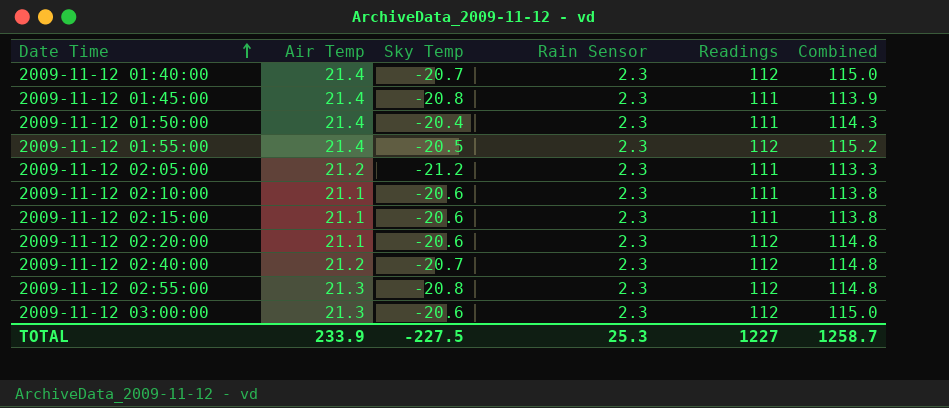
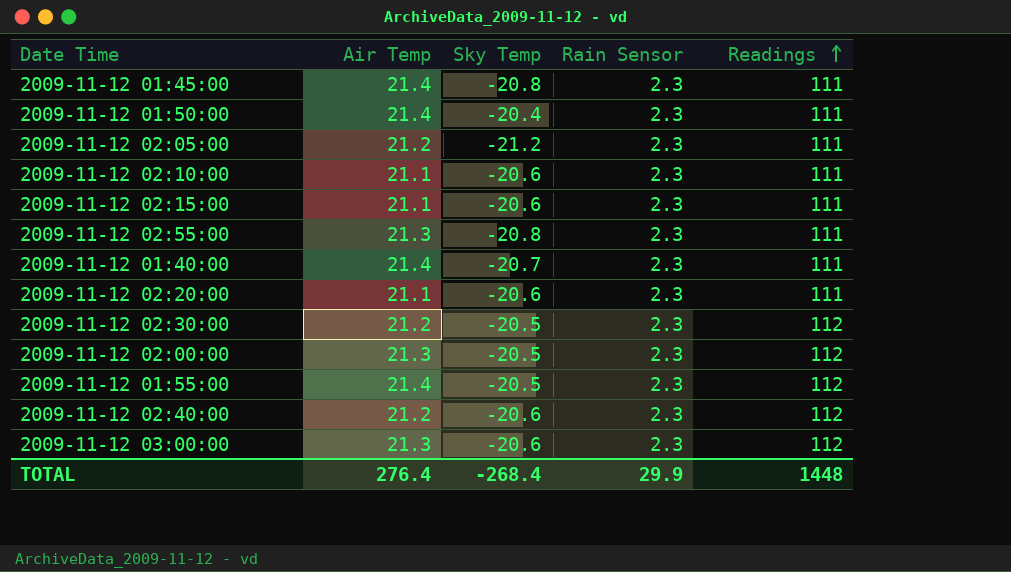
row order: Date Time ascending -> Readings ascending
column Combined | formula: [Air Temp] + [Sky Temp] + [Rain Sensor] + [Readings] -> none
2009-11-12 02:55:00 | Readings: 112 -> 111
2009-11-12 01:40:00 | Readings: 112 -> 111
2009-11-12 02:20:00 | Readings: 112 -> 111
row 2009-11-12 02:30:00: none -> 21.2 | -20.5 | 2.3 | 112
row 2009-11-12 02:00:00: none -> 21.3 | -20.5 | 2.3 | 112
2009-11-12 02:40:00 | Sky Temp: -20.7 -> -20.6
TOTAL | Air Temp: 233.9 -> 276.4
TOTAL | Sky Temp: -227.5 -> -268.4
TOTAL | Rain Sensor: 25.3 -> 29.9
TOTAL | Readings: 1227 -> 1448

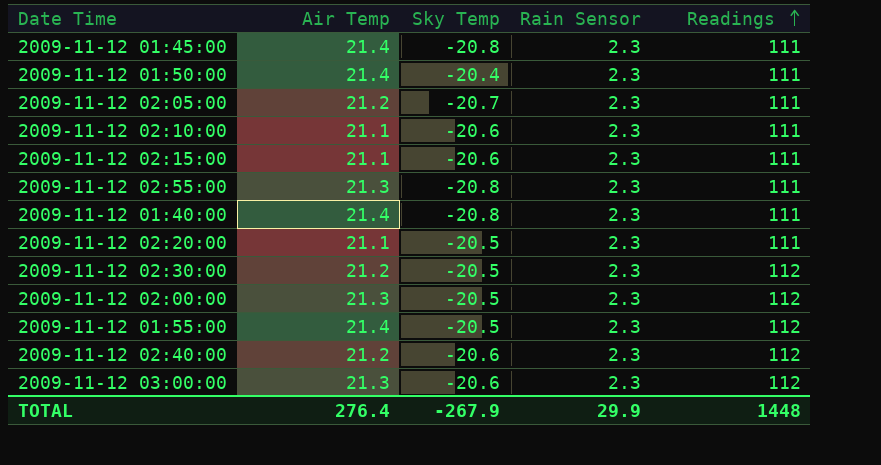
2009-11-12 02:05:00 | Sky Temp: -21.2 -> -20.7
2009-11-12 01:40:00 | Sky Temp: -20.7 -> -20.8
2009-11-12 02:20:00 | Sky Temp: -20.6 -> -20.5
TOTAL | Sky Temp: -268.4 -> -267.9

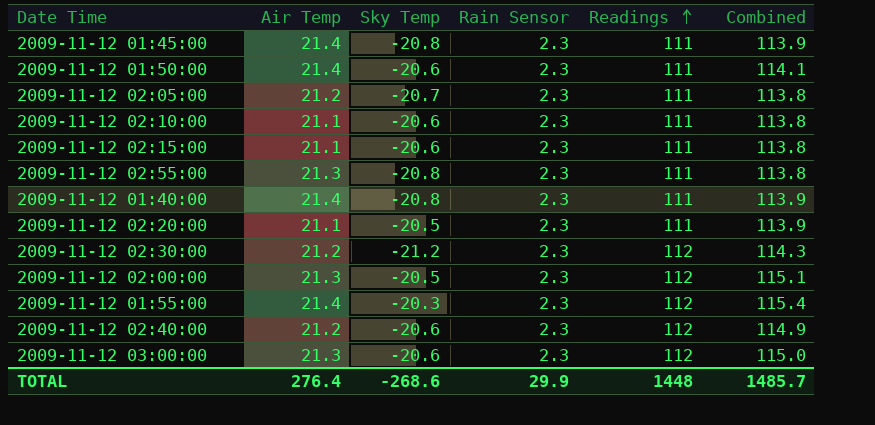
column Combined | formula: none -> [Air Temp] + [Sky Temp] + [Rain Sensor] + [Readings]
2009-11-12 01:50:00 | Sky Temp: -20.4 -> -20.6
2009-11-12 02:30:00 | Sky Temp: -20.5 -> -21.2
2009-11-12 01:55:00 | Sky Temp: -20.5 -> -20.3
TOTAL | Sky Temp: -267.9 -> -268.6

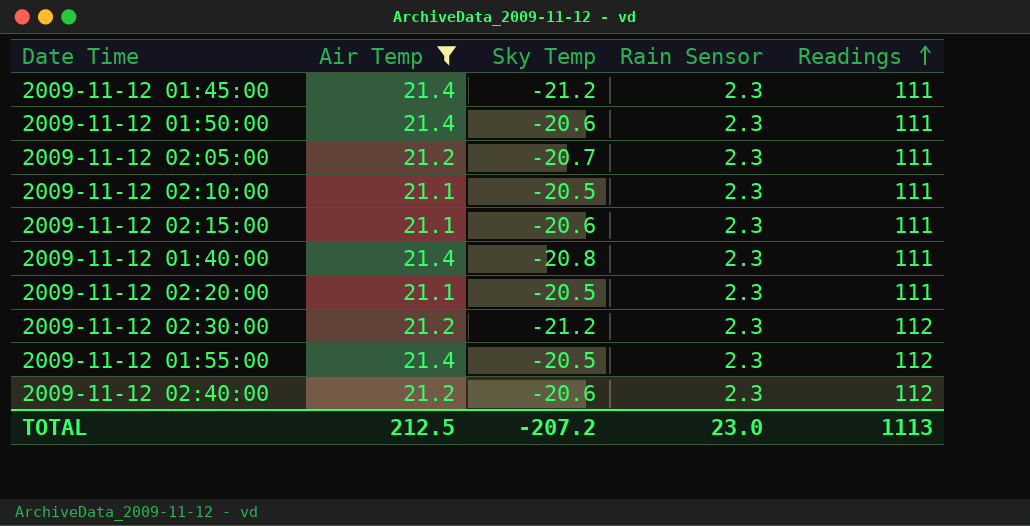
filter: none -> Air Temp != 21.3
column Combined | formula: [Air Temp] + [Sky Temp] + [Rain Sensor] + [Readings] -> none
2009-11-12 01:45:00 | Sky Temp: -20.8 -> -21.2
2009-11-12 02:10:00 | Sky Temp: -20.6 -> -20.5
2009-11-12 01:55:00 | Sky Temp: -20.3 -> -20.5
TOTAL | Air Temp: 276.4 -> 212.5
TOTAL | Sky Temp: -268.6 -> -207.2
TOTAL | Rain Sensor: 29.9 -> 23.0
TOTAL | Readings: 1448 -> 1113

